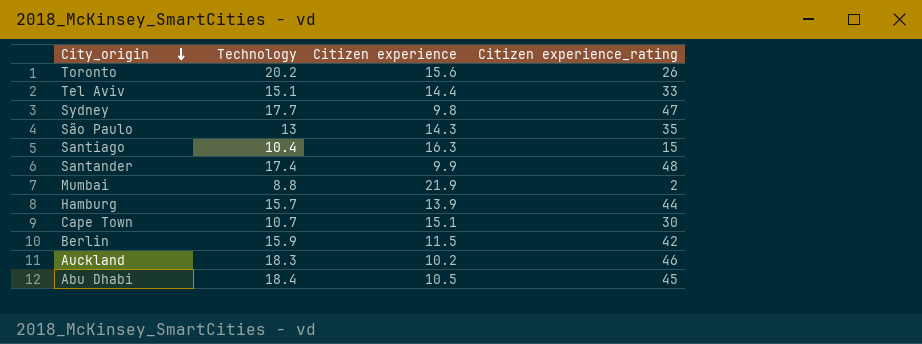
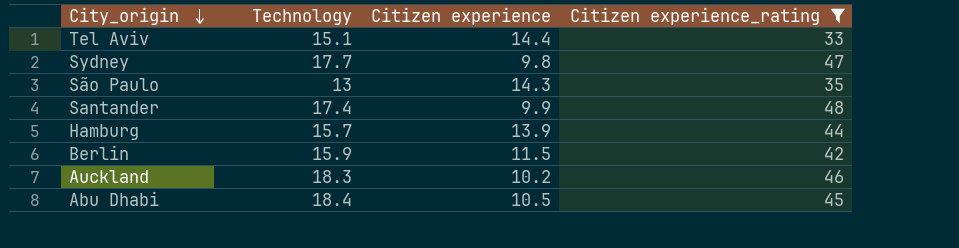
filter: none -> Citizen experience_rating >= 33

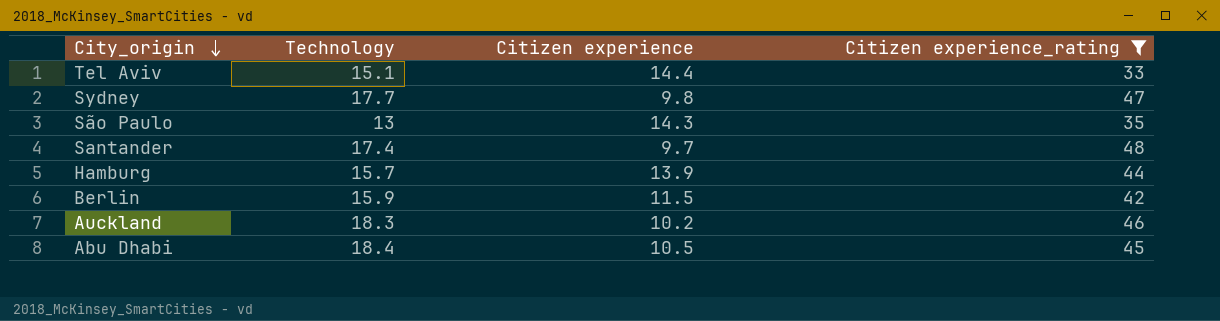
Santander | Citizen experience: 9.9 -> 9.7

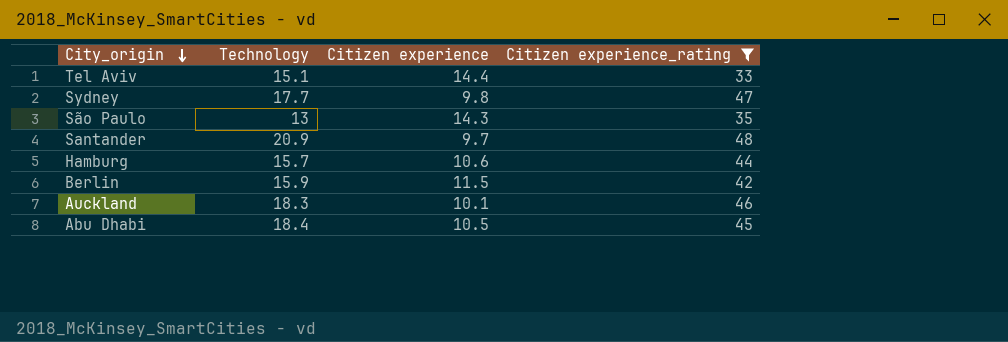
Santander | Technology: 17.4 -> 20.9
Hamburg | Citizen experience: 13.9 -> 10.6
Auckland | Citizen experience: 10.2 -> 10.1

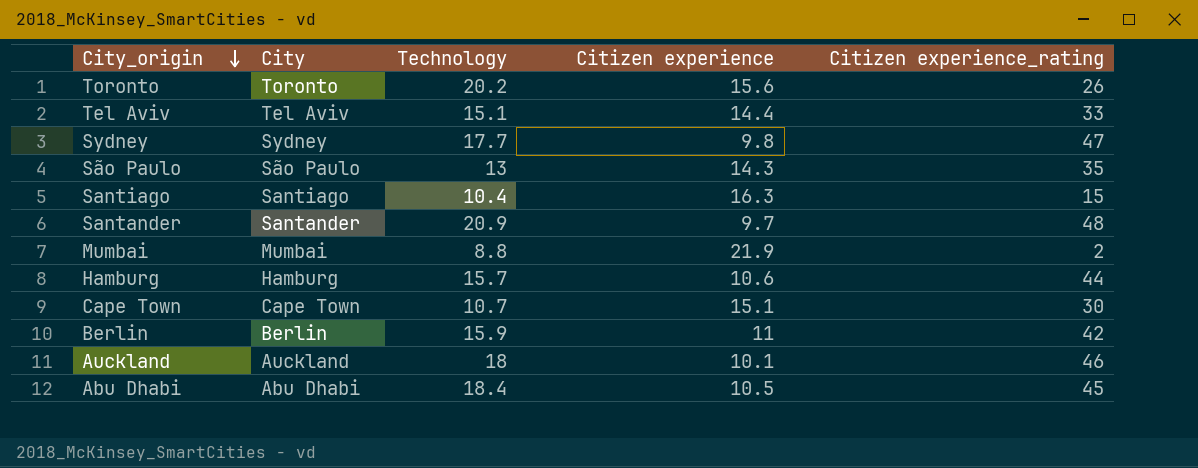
filter: Citizen experience_rating >= 33 -> none
column City | position: none -> 2
Berlin | Citizen experience: 11.5 -> 11
Auckland | Technology: 18.3 -> 18

